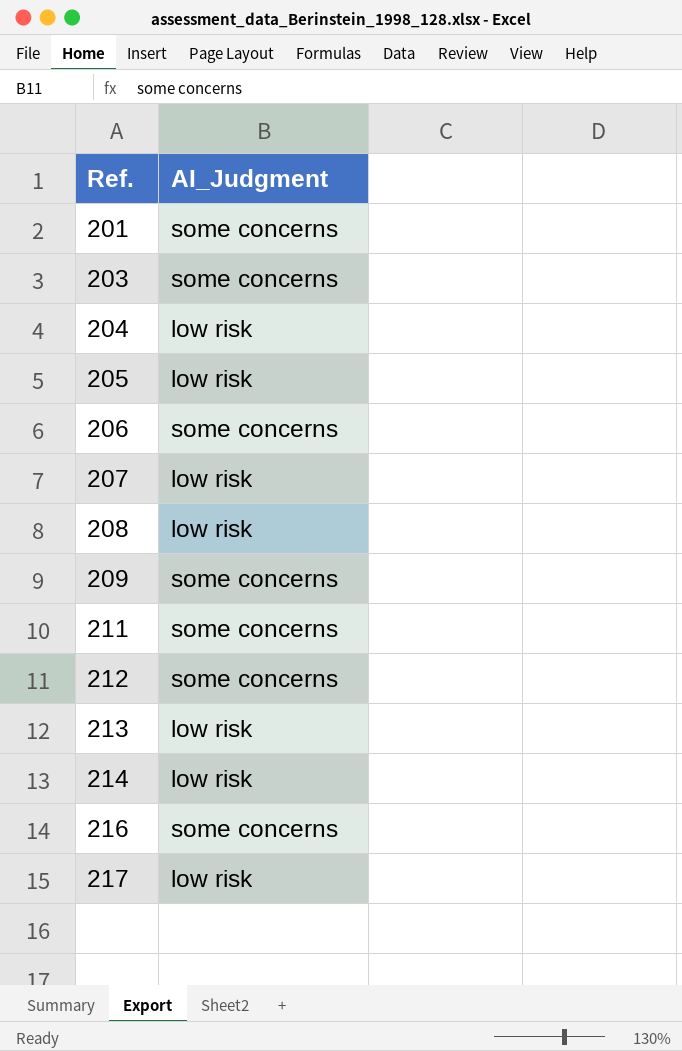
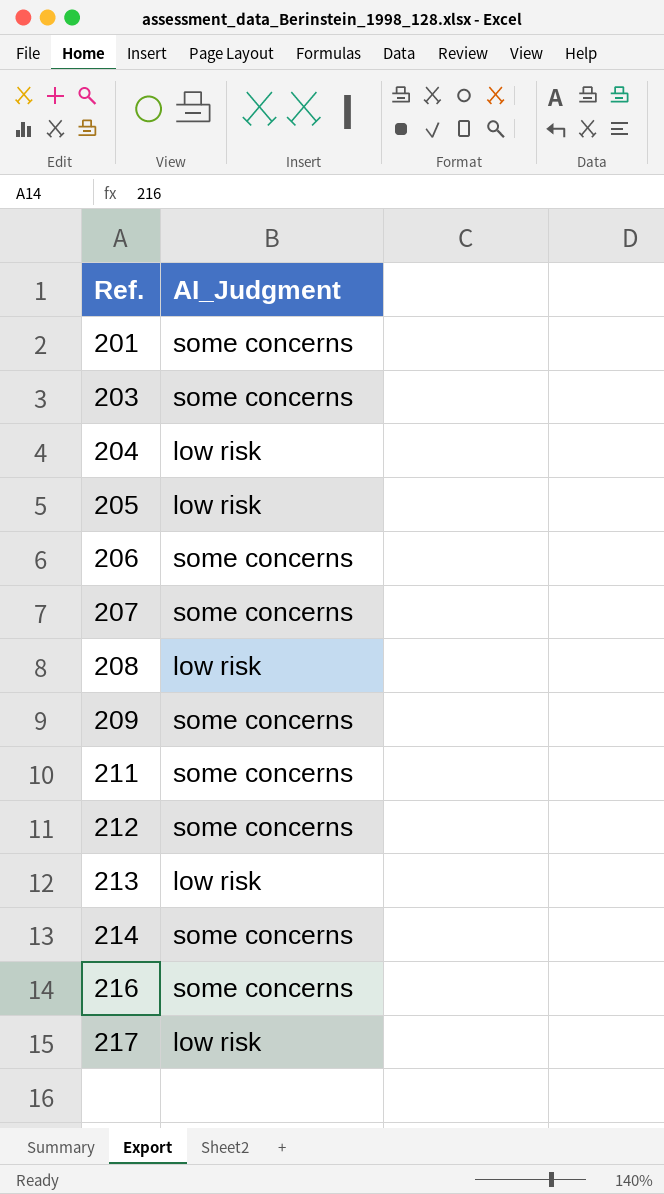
207 | AI_Judgment: low risk -> some concerns
214 | AI_Judgment: low risk -> some concerns

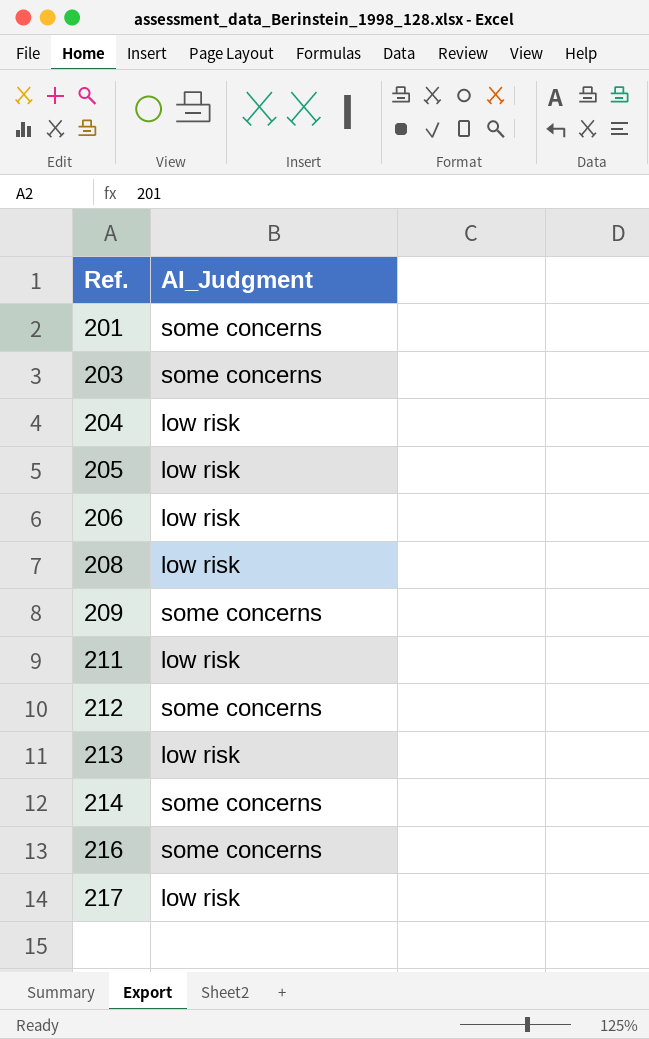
row 207: some concerns -> none
206 | AI_Judgment: some concerns -> low risk
211 | AI_Judgment: some concerns -> low risk

